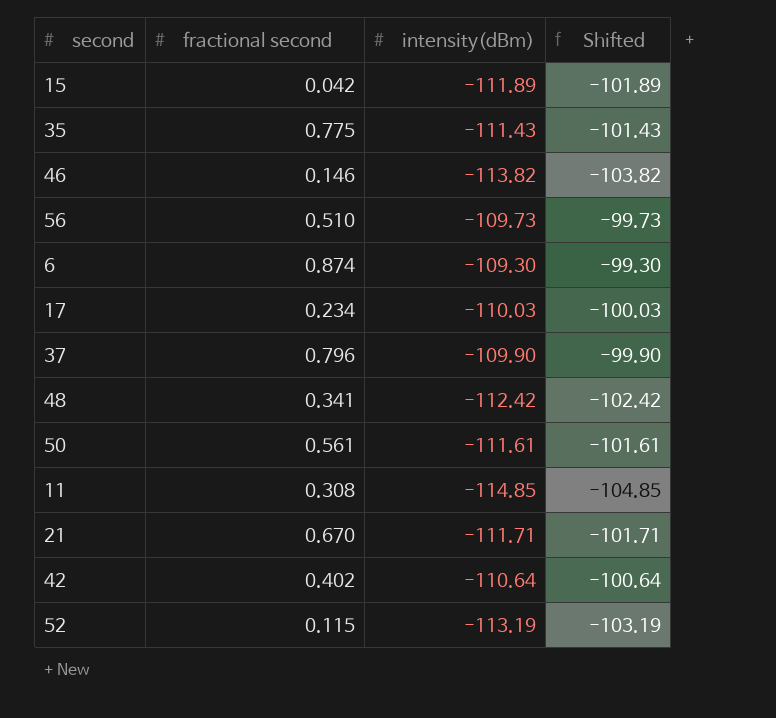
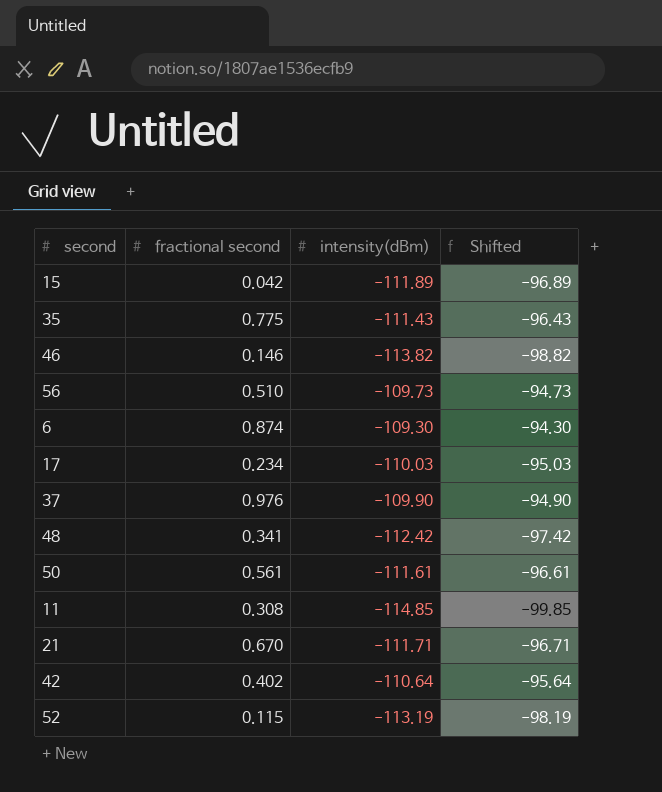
column Shifted | formula: [intensity(dBm)] + 10 -> [intensity(dBm)] + 15
37 | fractional second: 0.796 -> 0.976

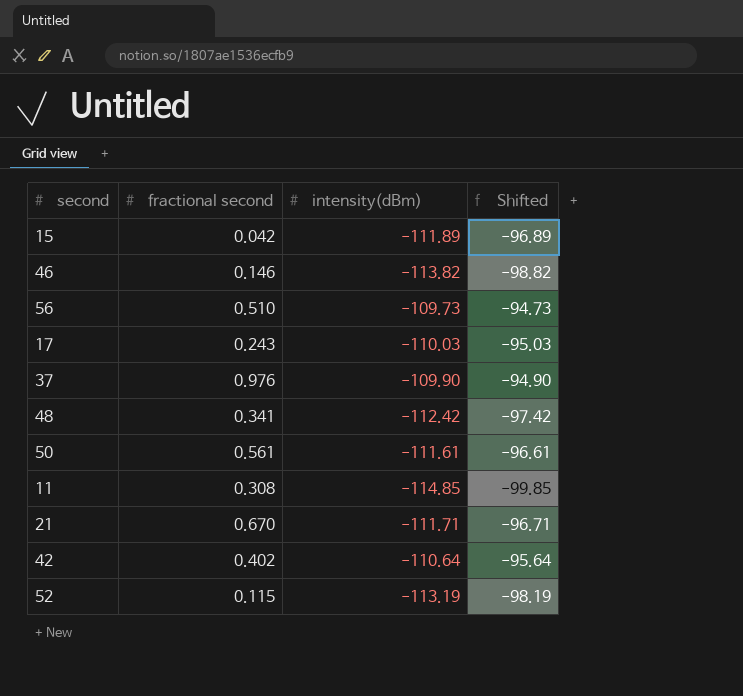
row 35: 0.775 | -111.43 | -96.43 -> none
row 6: 0.874 | -109.30 | -94.30 -> none
17 | fractional second: 0.234 -> 0.243

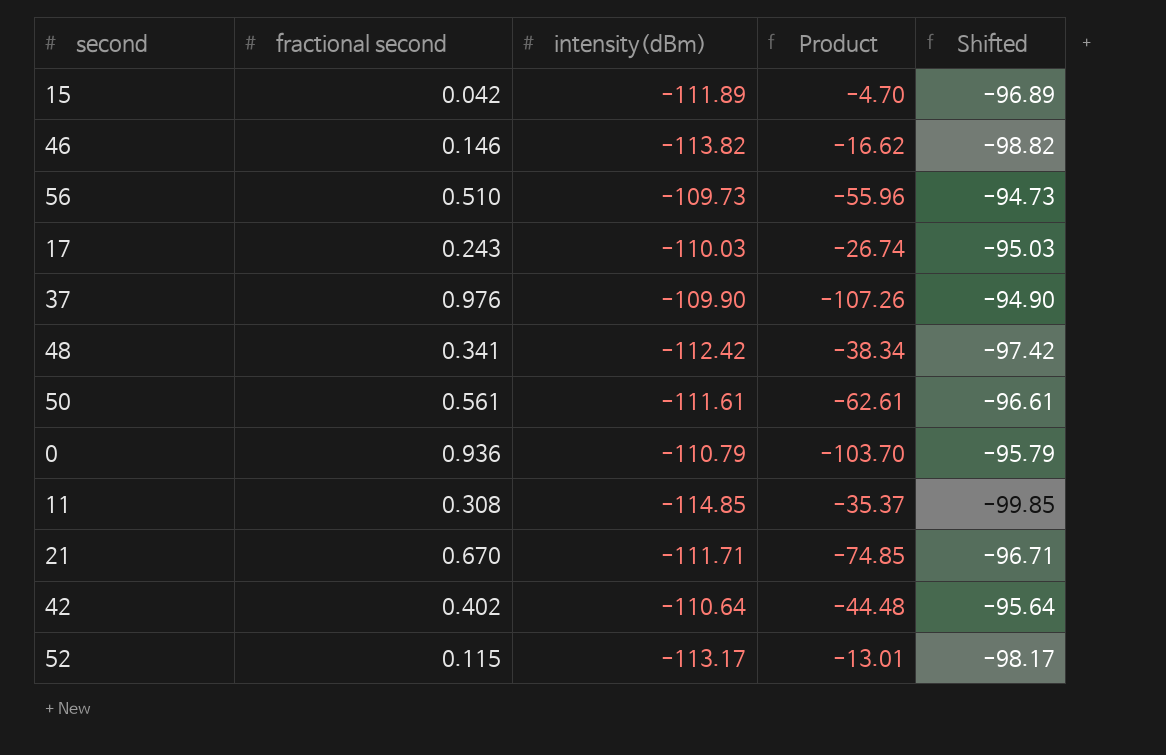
column Product | formula: none -> [fractional second] * [intensity(dBm)]
row 0: none -> 0.936 | -110.79 | -103.70 | -95.79
52 | intensity(dBm): -113.19 -> -113.17
52 | Shifted: -98.19 -> -98.17

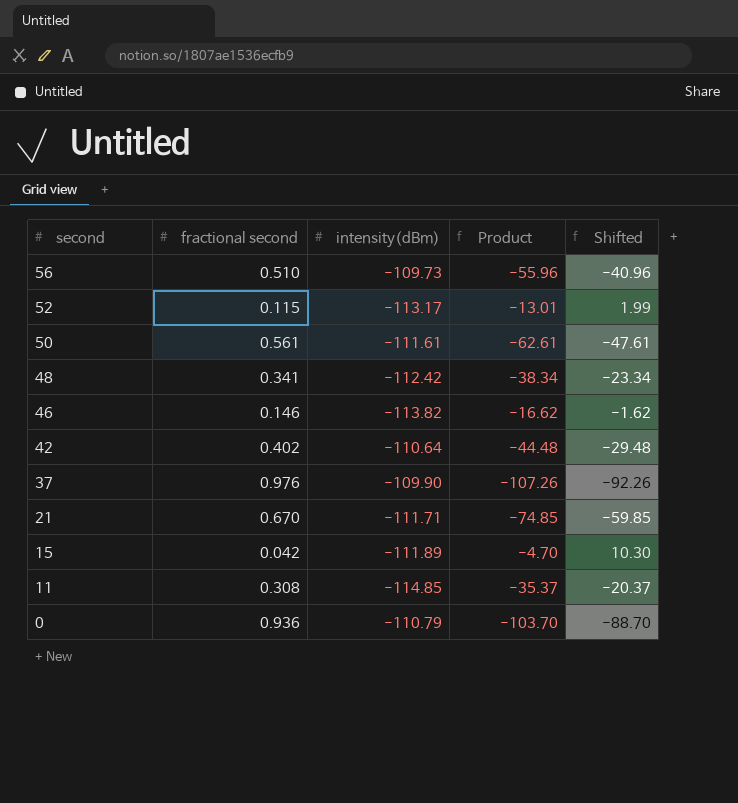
row order: none -> second descending
column Shifted | formula: [intensity(dBm)] + 15 -> [Product] + 15
row 17: 0.243 | -110.03 | -26.74 | -95.03 -> none

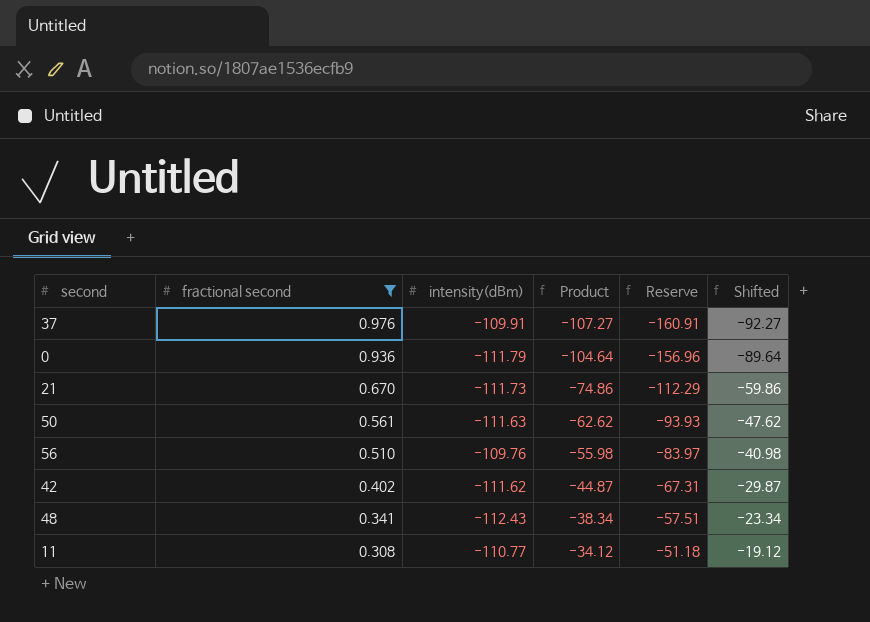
filter: none -> fractional second >= 0.308
row order: second descending -> fractional second descending
column Reserve | formula: none -> [Product] * 1.5
37 | intensity(dBm): -109.90 -> -109.91
37 | Product: -107.26 -> -107.27
37 | Shifted: -92.26 -> -92.27
0 | intensity(dBm): -110.79 -> -111.79
0 | Product: -103.70 -> -104.64
0 | Shifted: -88.70 -> -89.64
21 | intensity(dBm): -111.71 -> -111.73
21 | Product: -74.85 -> -74.86
21 | Shifted: -59.85 -> -59.86
50 | intensity(dBm): -111.61 -> -111.63
50 | Product: -62.61 -> -62.62
50 | Shifted: -47.61 -> -47.62
56 | intensity(dBm): -109.73 -> -109.76
56 | Product: -55.96 -> -55.98
56 | Shifted: -40.96 -> -40.98
42 | intensity(dBm): -110.64 -> -111.62
42 | Product: -44.48 -> -44.87
42 | Shifted: -29.48 -> -29.87
48 | intensity(dBm): -112.42 -> -112.43
11 | intensity(dBm): -114.85 -> -110.77
11 | Product: -35.37 -> -34.12
11 | Shifted: -20.37 -> -19.12

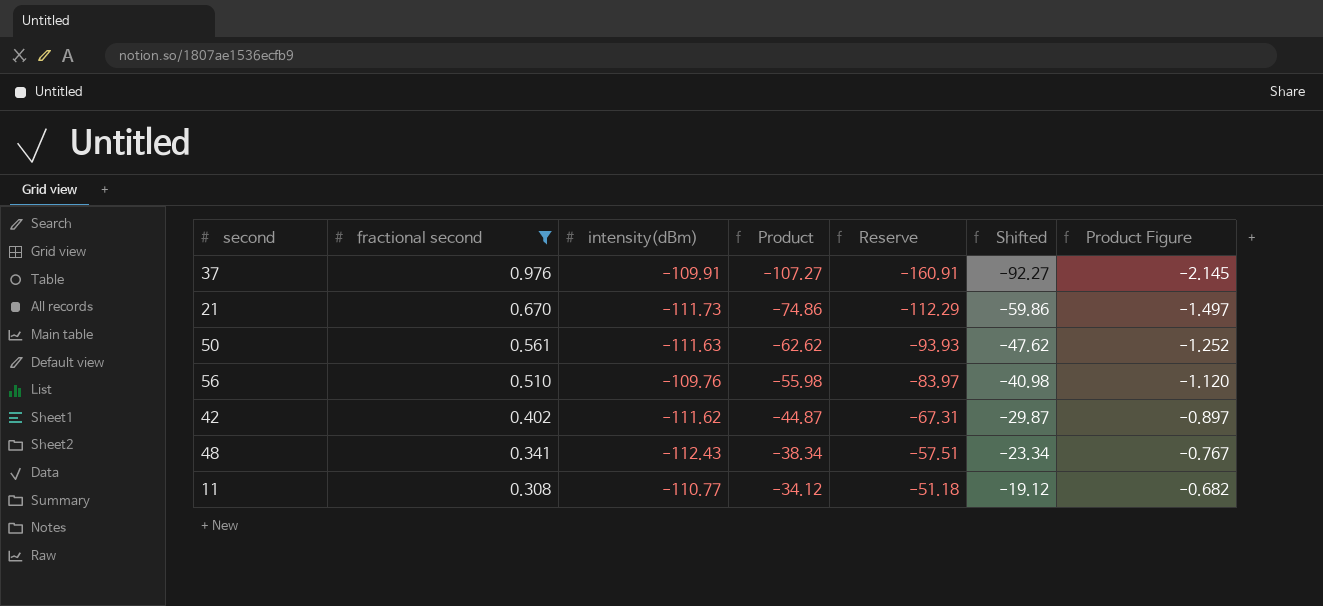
column Product Figure | formula: none -> [Product] * 0.02
row 0: 0.936 | -111.79 | -104.64 | -156.96 | -89.64 -> none

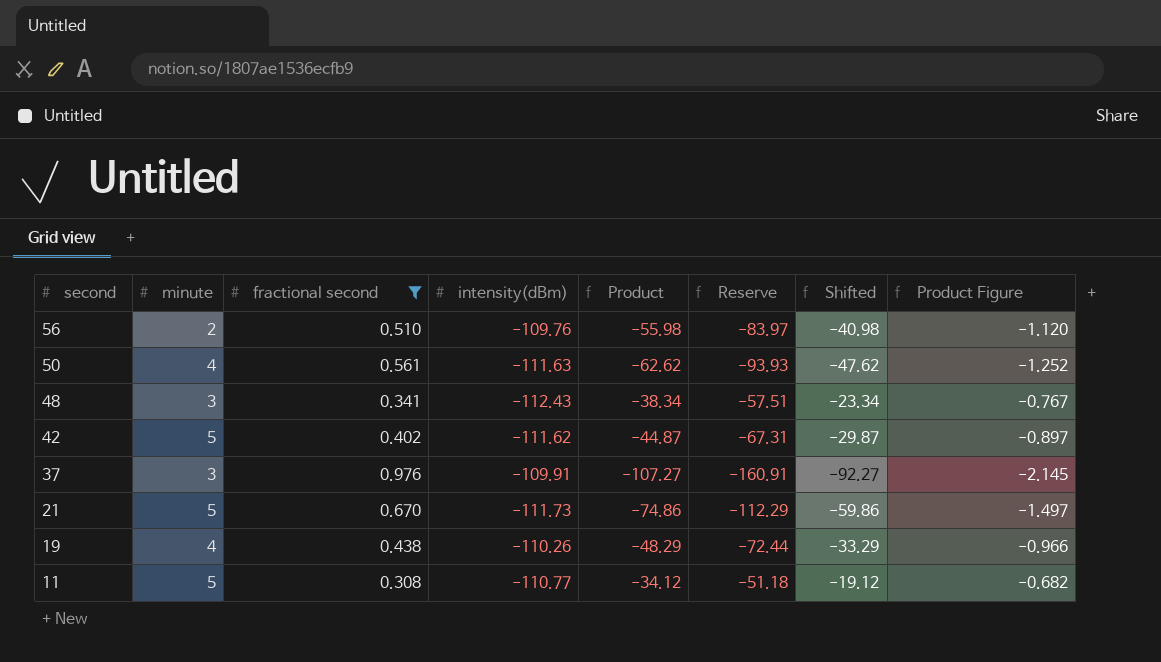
row order: fractional second descending -> second descending
column minute | position: none -> 2
row 19: none -> 4 | 0.438 | -110.26 | -48.29 | -72.44 | -33.29 | -0.966

